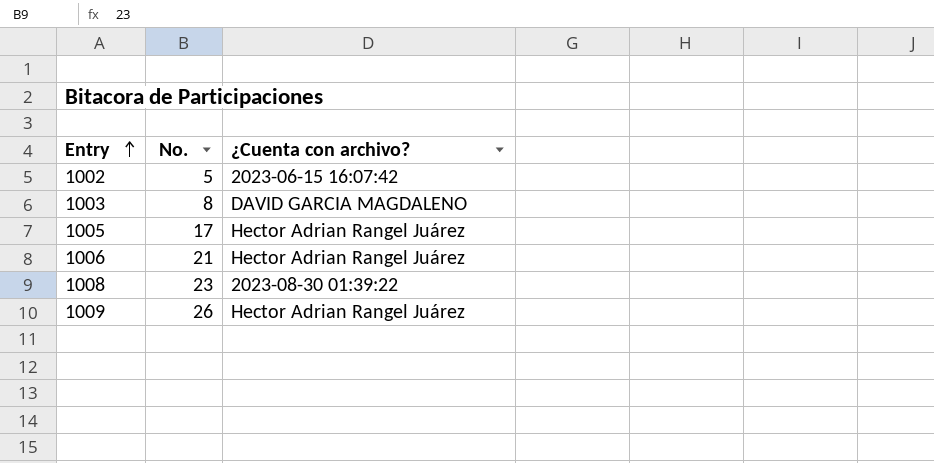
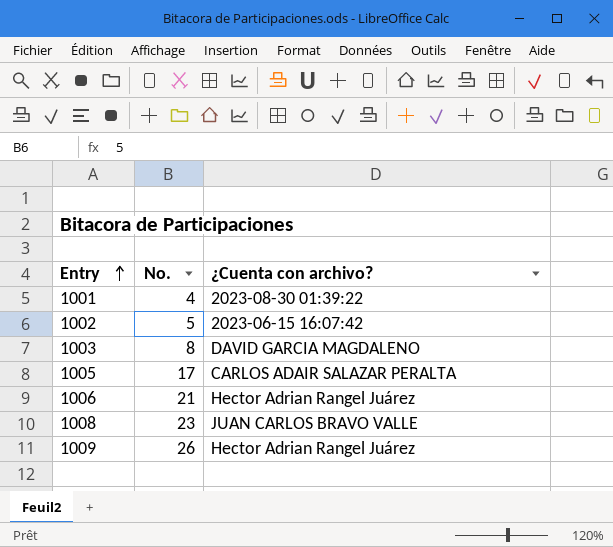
row 1001: none -> 4 | 2023-08-30 01:39:22
1005 | ¿Cuenta con archivo?: Hector Adrian Rangel Juárez -> CARLOS ADAIR SALAZAR PERALTA
1008 | ¿Cuenta con archivo?: 2023-08-30 01:39:22 -> JUAN CARLOS BRAVO VALLE

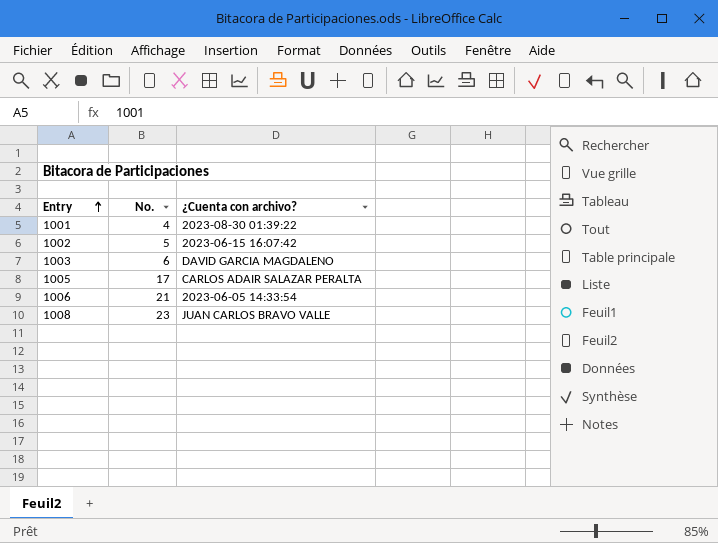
row 1009: 26 | Hector Adrian Rangel Juárez -> none
1003 | No.: 8 -> 6
1006 | ¿Cuenta con archivo?: Hector Adrian Rangel Juárez -> 2023-06-05 14:33:54

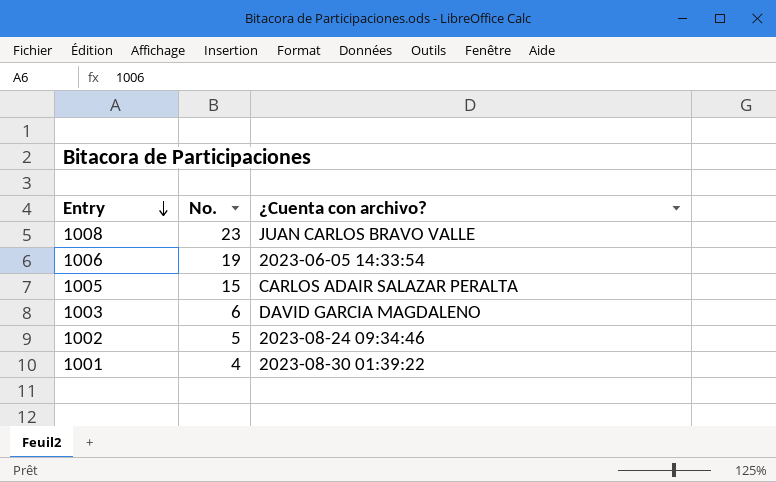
row order: Entry ascending -> Entry descending
1006 | No.: 21 -> 19
1005 | No.: 17 -> 15
1002 | ¿Cuenta con archivo?: 2023-06-15 16:07:42 -> 2023-08-24 09:34:46

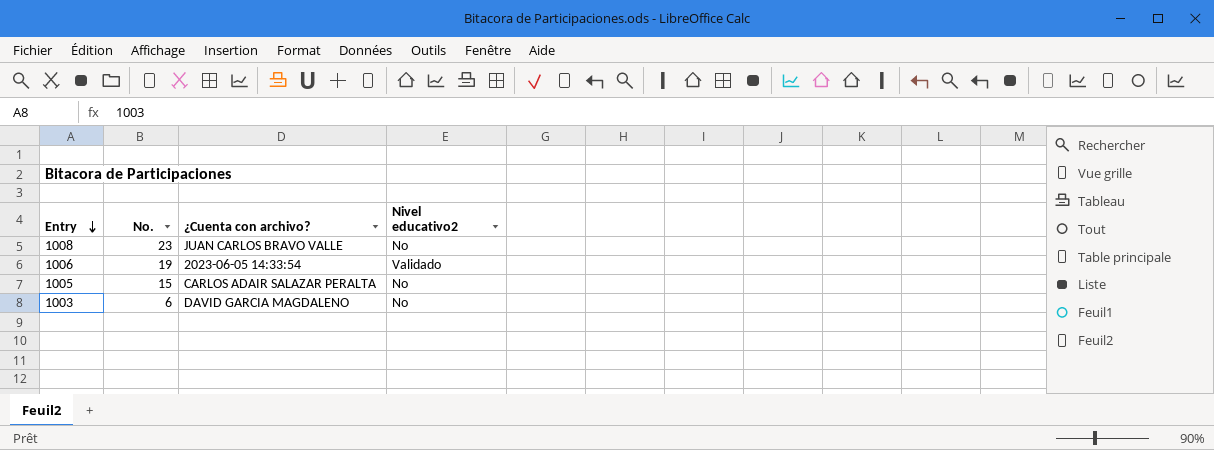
column Nivel educativo2 | position: none -> 4
row 1002: 5 | 2023-08-24 09:34:46 -> none
row 1001: 4 | 2023-08-30 01:39:22 -> none

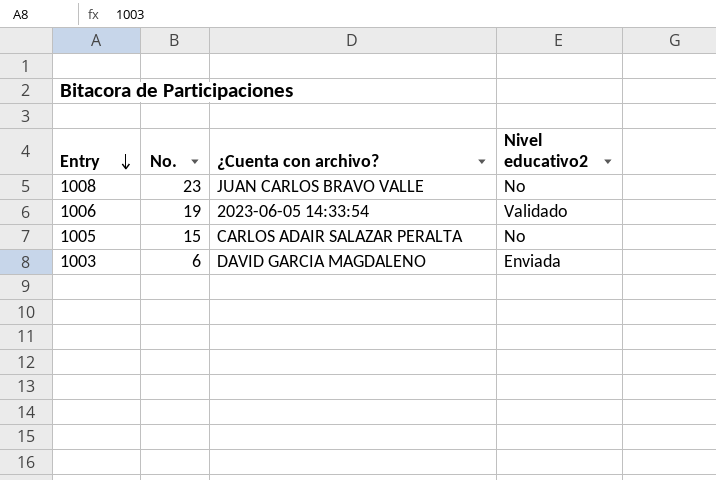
1003 | Nivel educativo2: No -> Enviada

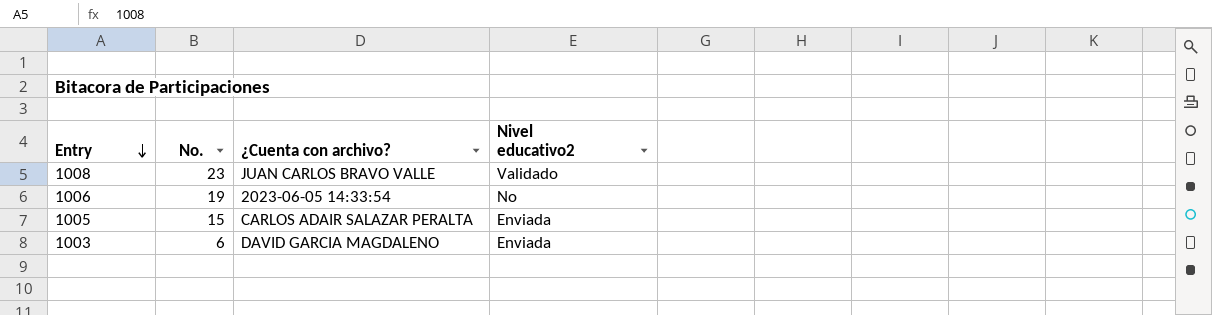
1008 | Nivel educativo2: No -> Validado
1006 | Nivel educativo2: Validado -> No
1005 | Nivel educativo2: No -> Enviada

